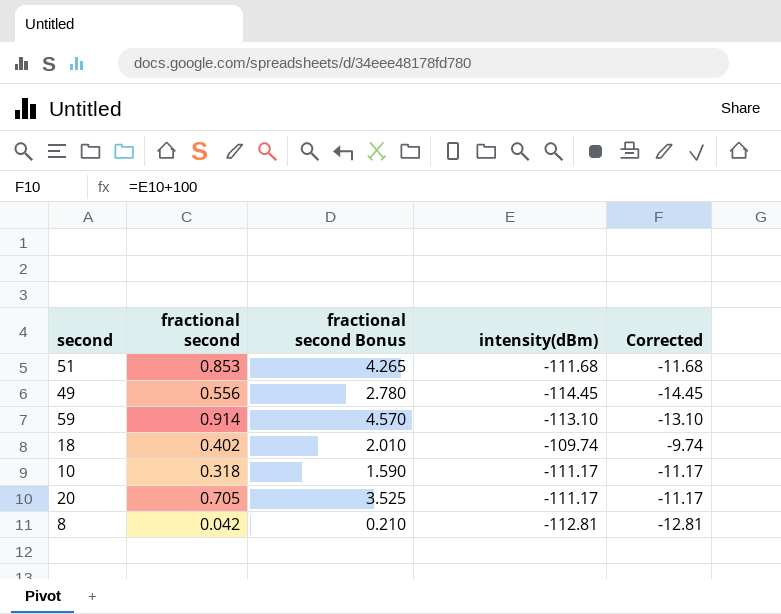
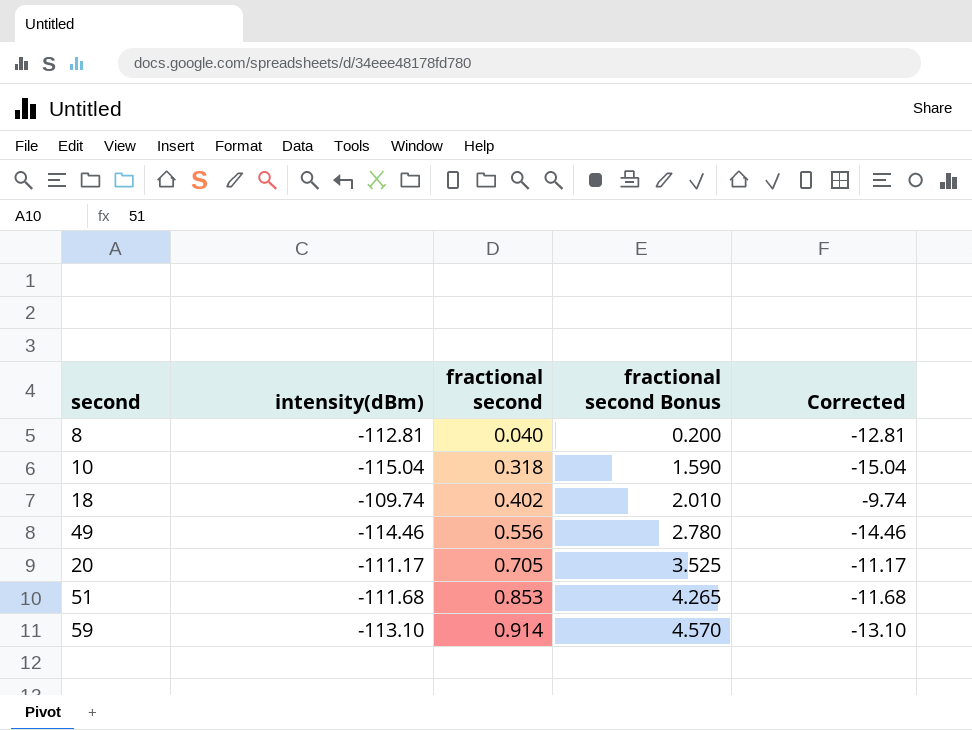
row order: none -> fractional second ascending
column intensity(dBm) | position: 4 -> 2
8 | fractional second: 0.042 -> 0.040
8 | fractional second Bonus: 0.210 -> 0.200
10 | intensity(dBm): -111.17 -> -115.04
10 | Corrected: -11.17 -> -15.04
49 | intensity(dBm): -114.45 -> -114.46
49 | Corrected: -14.45 -> -14.46

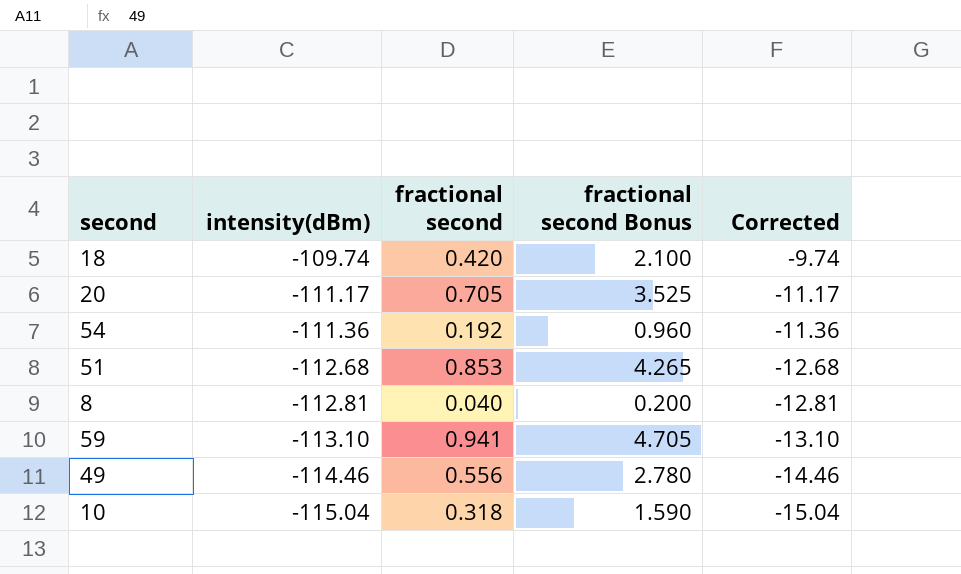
row order: fractional second ascending -> intensity(dBm) descending
18 | fractional second: 0.402 -> 0.420
18 | fractional second Bonus: 2.010 -> 2.100
row 54: none -> -111.36 | 0.192 | 0.960 | -11.36
51 | intensity(dBm): -111.68 -> -112.68
51 | Corrected: -11.68 -> -12.68
59 | fractional second: 0.914 -> 0.941
59 | fractional second Bonus: 4.570 -> 4.705

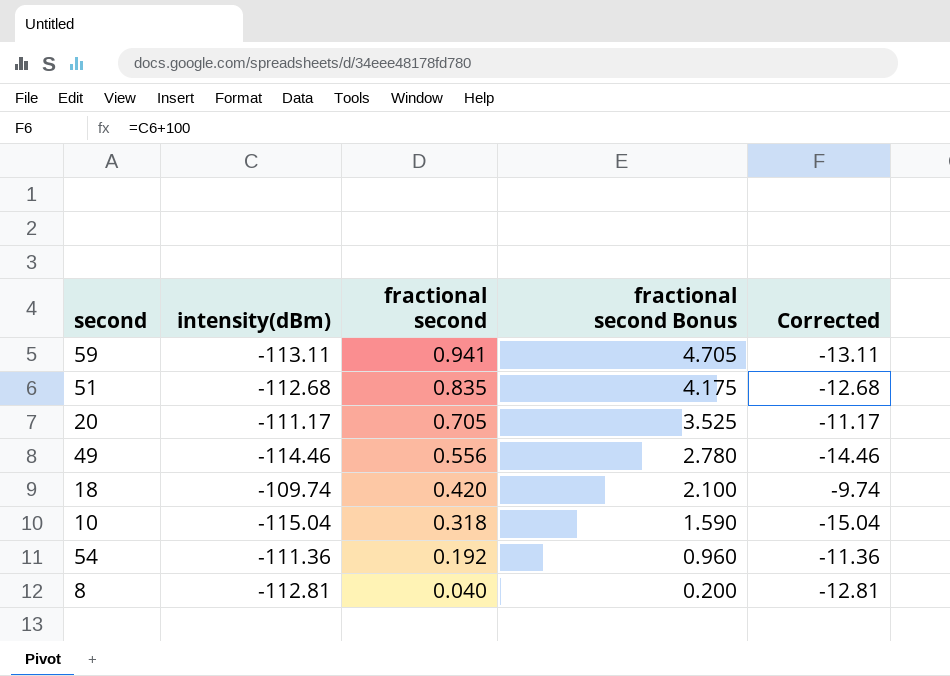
row order: intensity(dBm) descending -> fractional second descending
59 | intensity(dBm): -113.10 -> -113.11
59 | Corrected: -13.10 -> -13.11
51 | fractional second: 0.853 -> 0.835
51 | fractional second Bonus: 4.265 -> 4.175

